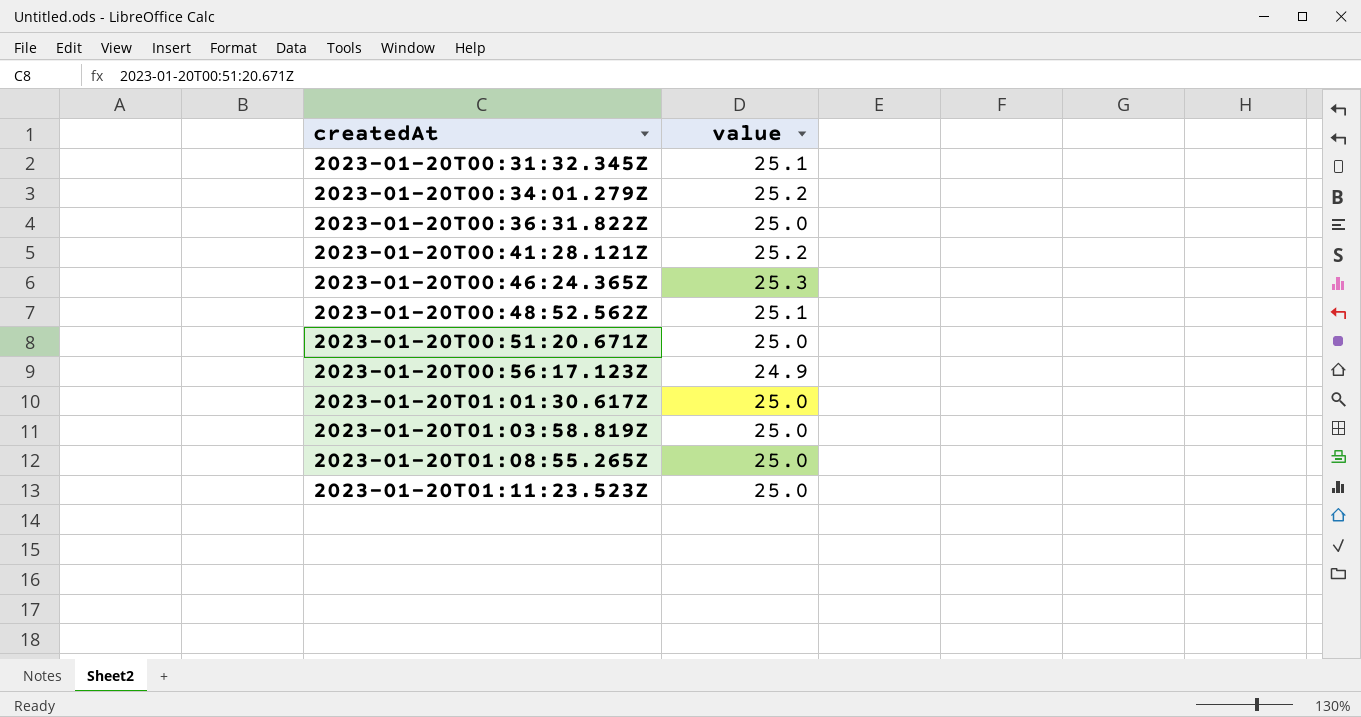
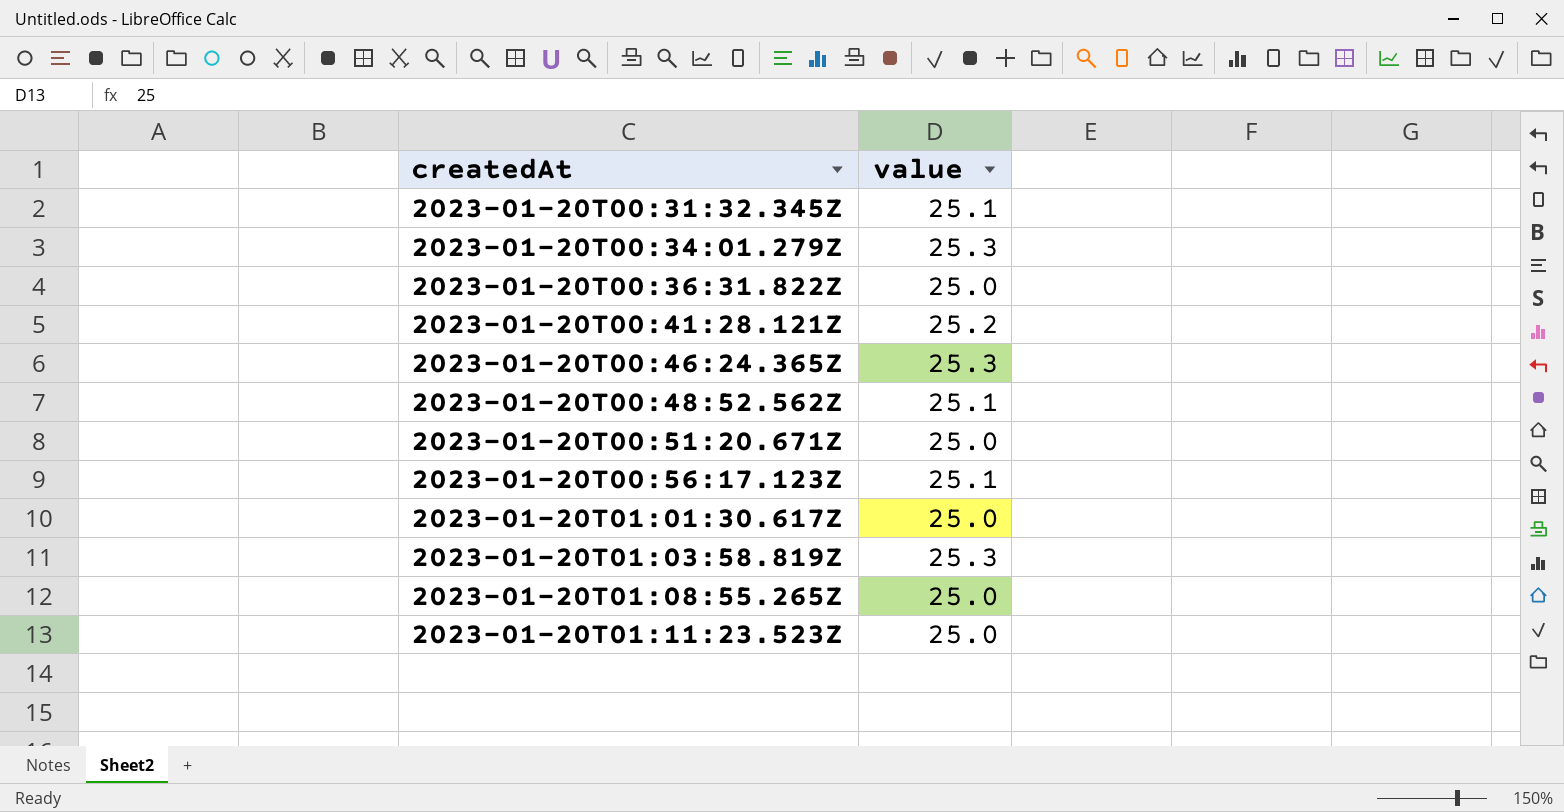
2023-01-20T00:34:01.279Z | value: 25.2 -> 25.3
2023-01-20T00:56:17.123Z | value: 24.9 -> 25.1
2023-01-20T01:03:58.819Z | value: 25.0 -> 25.3

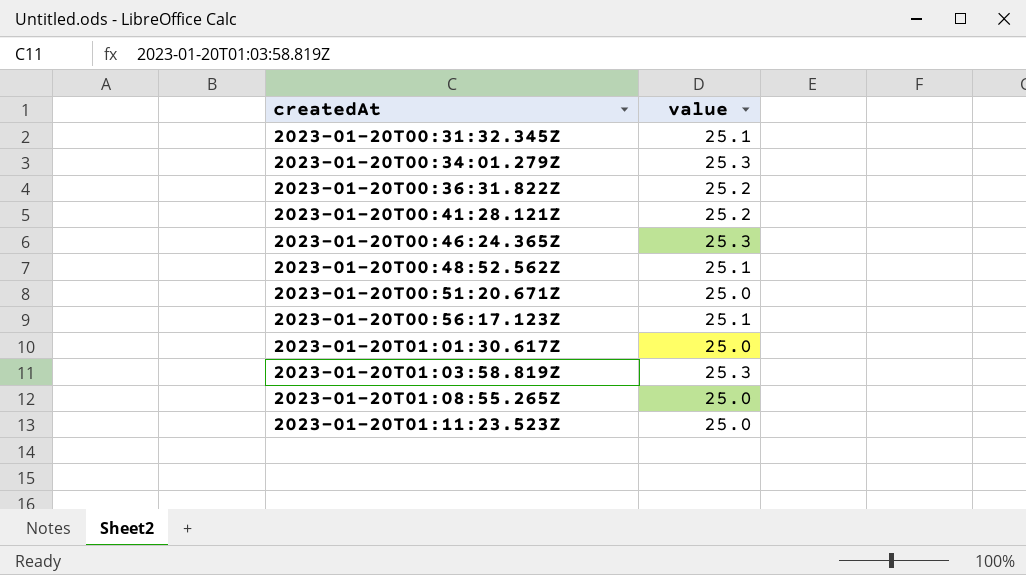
2023-01-20T00:36:31.822Z | value: 25.0 -> 25.2

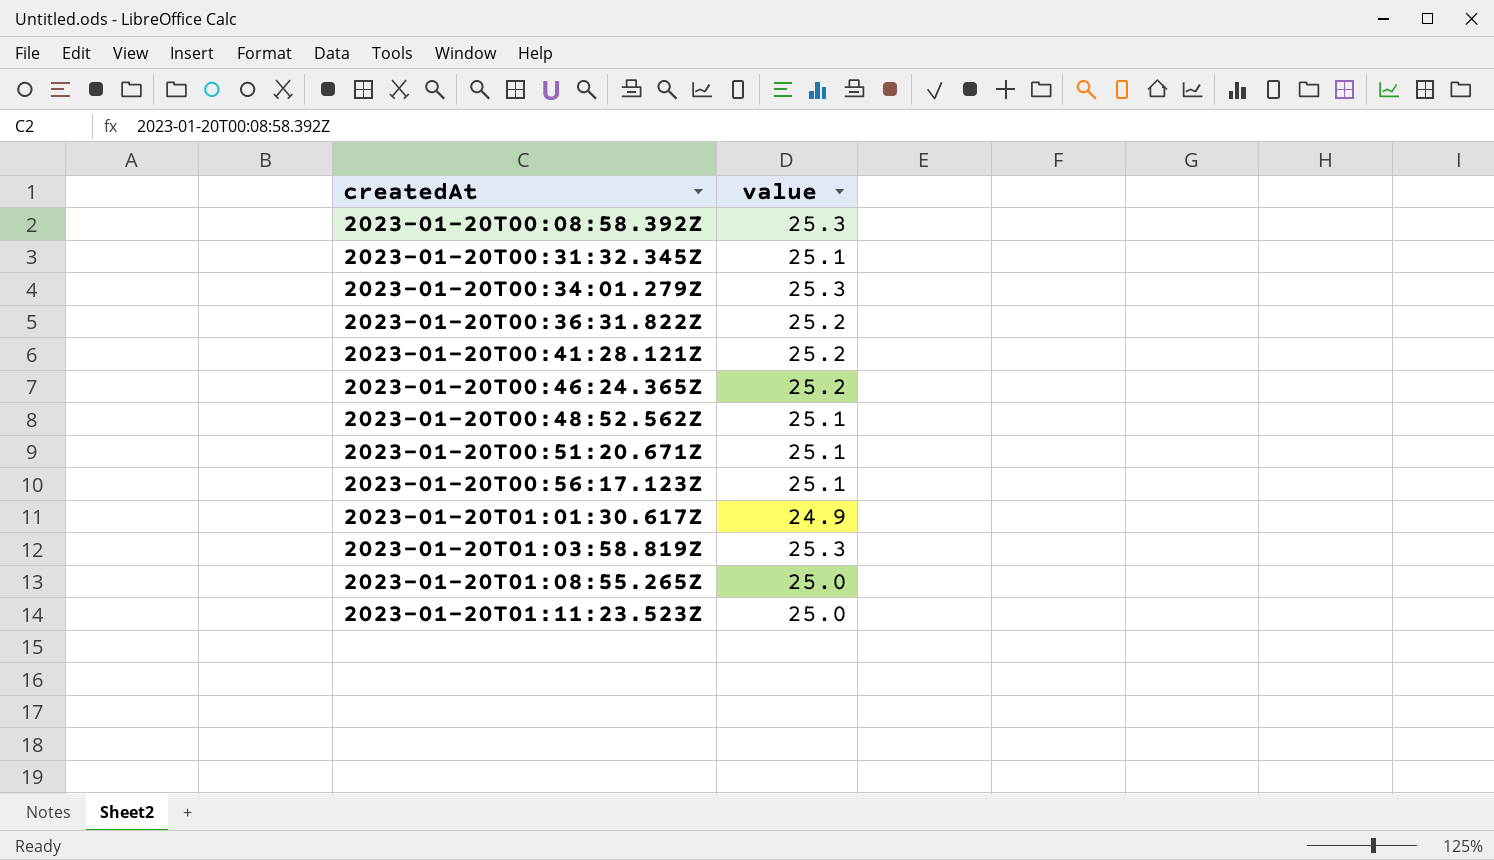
row 2023-01-20T00:08:58.392Z: none -> 25.3
2023-01-20T00:46:24.365Z | value: 25.3 -> 25.2
2023-01-20T00:51:20.671Z | value: 25.0 -> 25.1
2023-01-20T01:01:30.617Z | value: 25.0 -> 24.9

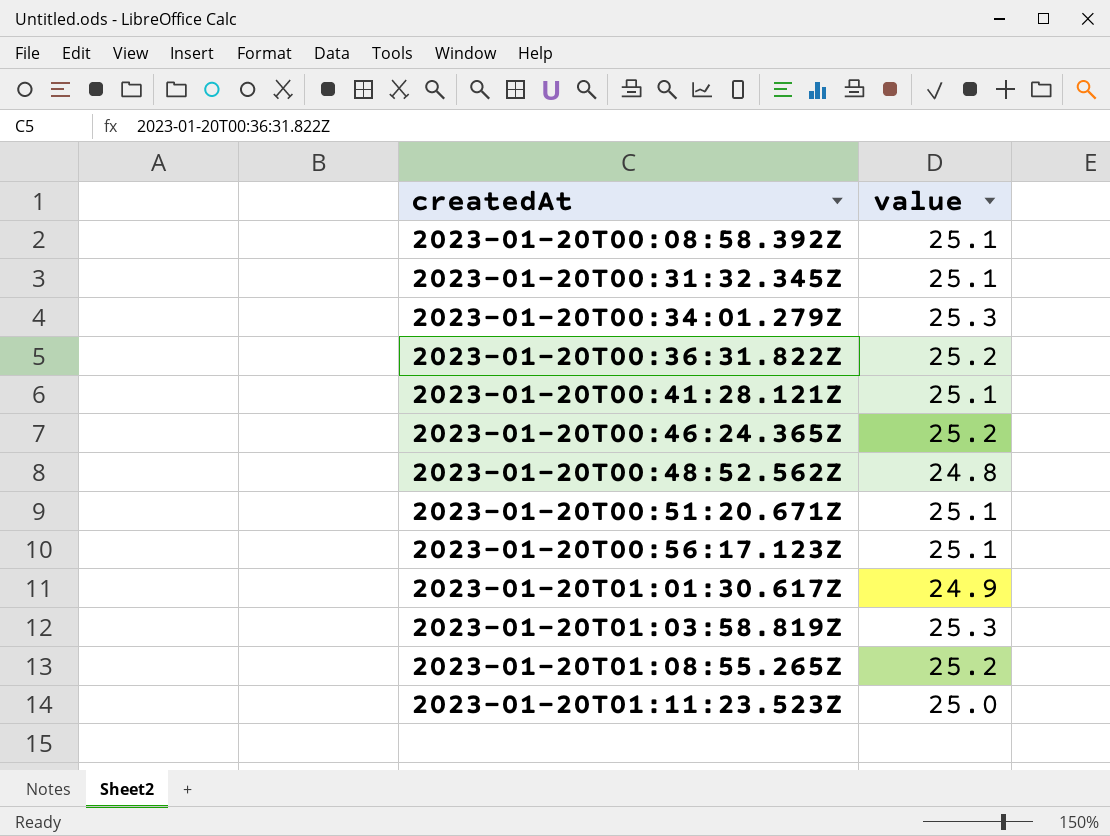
2023-01-20T00:08:58.392Z | value: 25.3 -> 25.1
2023-01-20T00:41:28.121Z | value: 25.2 -> 25.1
2023-01-20T00:48:52.562Z | value: 25.1 -> 24.8
2023-01-20T01:08:55.265Z | value: 25.0 -> 25.2

